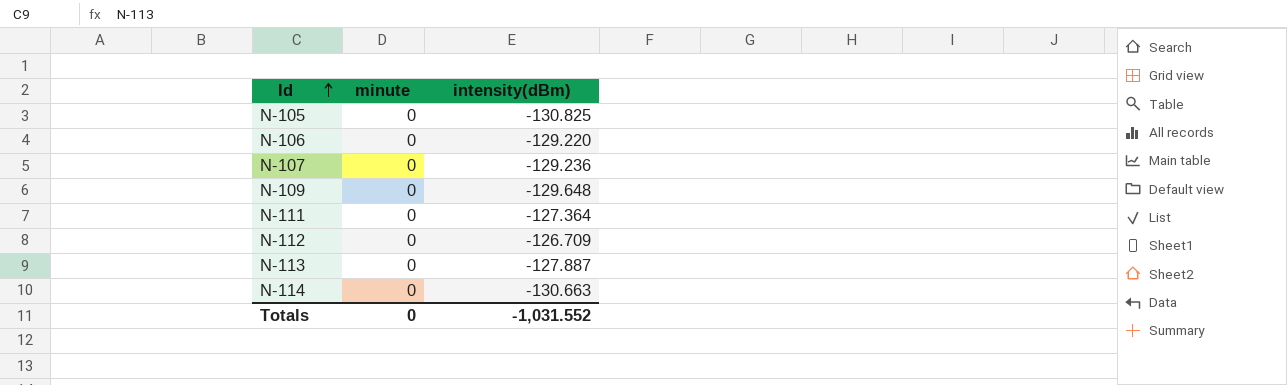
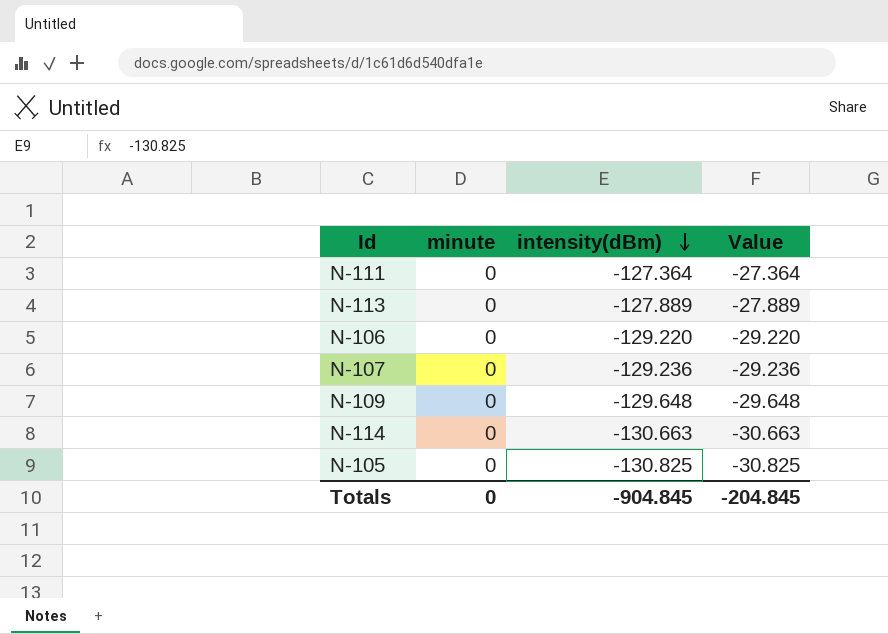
row order: Id ascending -> intensity(dBm) descending
column Value | formula: none -> [intensity(dBm)] + 100
row N-112: 0 | -126.709 -> none
N-113 | intensity(dBm): -127.887 -> -127.889
Totals | intensity(dBm): -1,031.552 -> -904.845

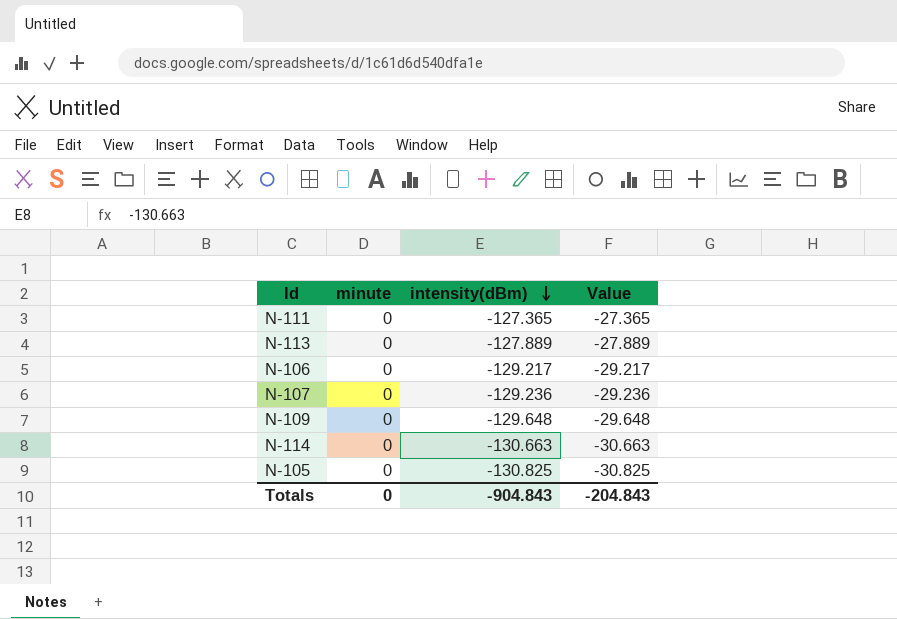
N-111 | intensity(dBm): -127.364 -> -127.365
N-111 | Value: -27.364 -> -27.365
N-106 | intensity(dBm): -129.220 -> -129.217
N-106 | Value: -29.220 -> -29.217
Totals | intensity(dBm): -904.845 -> -904.843
Totals | Value: -204.845 -> -204.843

